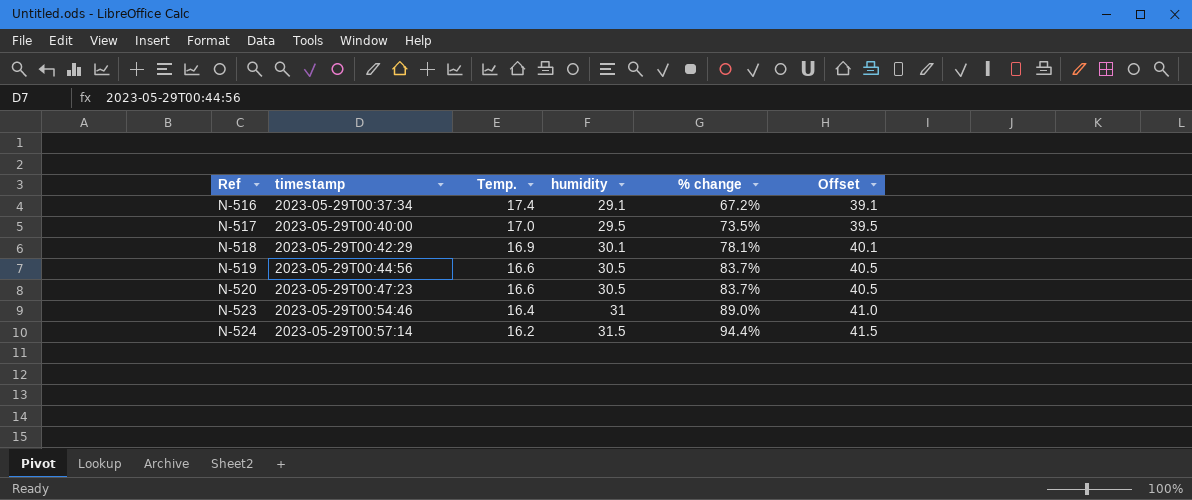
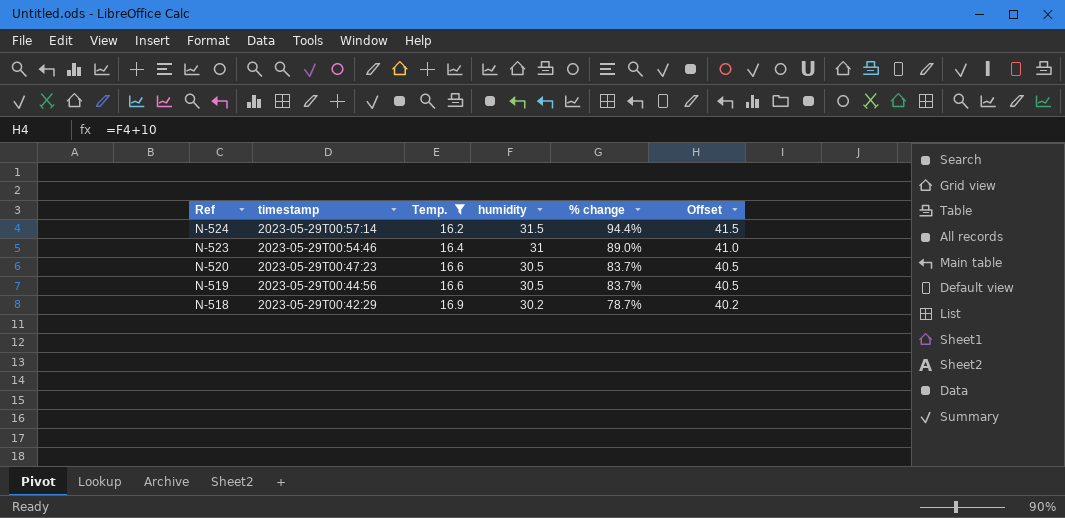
filter: none -> Temp. <= 16.9
row order: Ref ascending -> Ref descending
N-518 | humidity: 30.1 -> 30.2
N-518 | % change: 78.1% -> 78.7%
N-518 | Offset: 40.1 -> 40.2

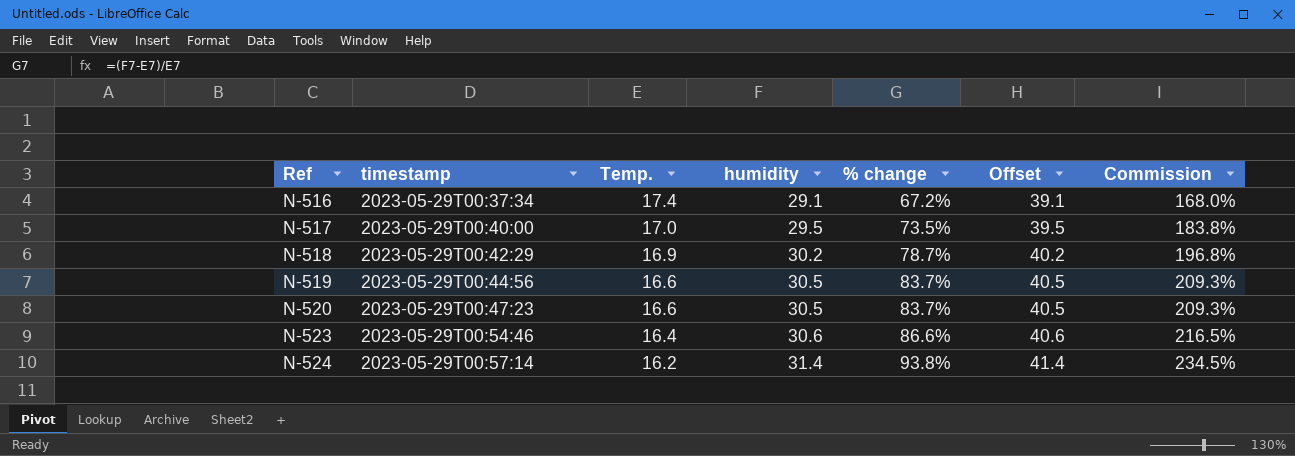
filter: Temp. <= 16.9 -> none
row order: Ref descending -> Ref ascending
column Commission | formula: none -> [% change] * 2.5
N-523 | humidity: 31 -> 30.6
N-523 | % change: 89.0% -> 86.6%
N-523 | Offset: 41.0 -> 40.6
N-524 | humidity: 31.5 -> 31.4
N-524 | % change: 94.4% -> 93.8%
N-524 | Offset: 41.5 -> 41.4

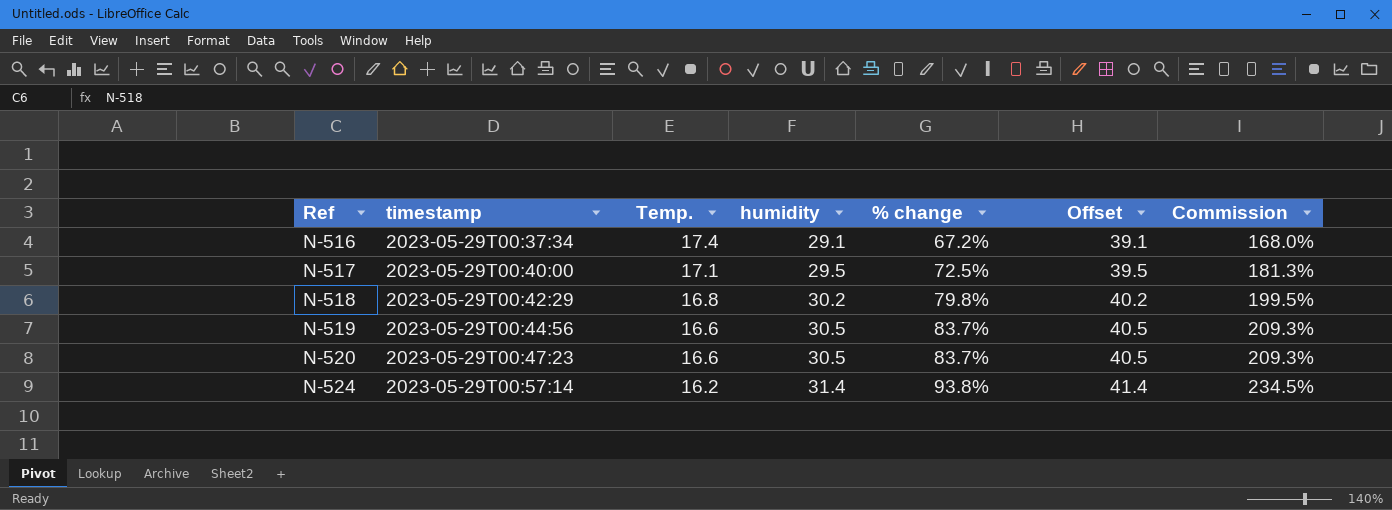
row N-523: 2023-05-29T00:54:46 | 16.4 | 30.6 | 86.6% | 40.6 | 216.5% -> none
N-517 | Temp.: 17.0 -> 17.1
N-517 | % change: 73.5% -> 72.5%
N-517 | Commission: 183.8% -> 181.3%
N-518 | Temp.: 16.9 -> 16.8
N-518 | % change: 78.7% -> 79.8%
N-518 | Commission: 196.8% -> 199.5%

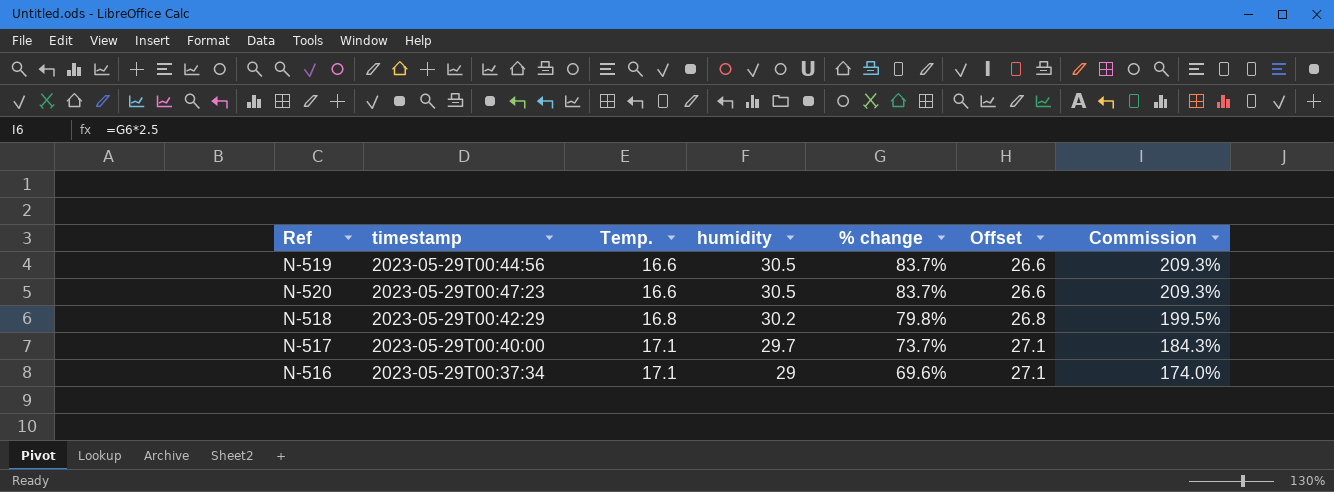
row order: Ref ascending -> Temp. ascending
column Offset | formula: [humidity] + 10 -> [Temp.] + 10
row N-524: 2023-05-29T00:57:14 | 16.2 | 31.4 | 93.8% | 41.4 | 234.5% -> none
N-517 | humidity: 29.5 -> 29.7
N-517 | % change: 72.5% -> 73.7%
N-517 | Commission: 181.3% -> 184.3%
N-516 | Temp.: 17.4 -> 17.1
N-516 | humidity: 29.1 -> 29
N-516 | % change: 67.2% -> 69.6%
N-516 | Commission: 168.0% -> 174.0%

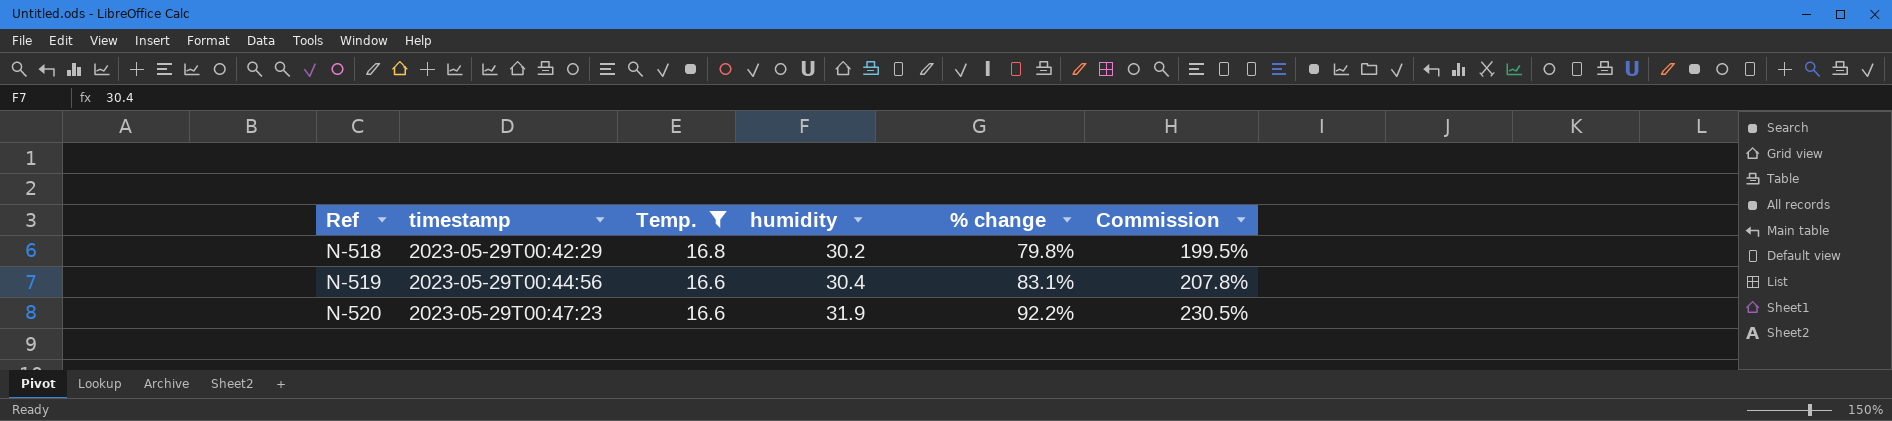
filter: none -> Temp. != 17.1
row order: Temp. ascending -> Ref ascending
column Offset | formula: [Temp.] + 10 -> none
N-519 | humidity: 30.5 -> 30.4
N-519 | % change: 83.7% -> 83.1%
N-519 | Commission: 209.3% -> 207.8%
N-520 | humidity: 30.5 -> 31.9
N-520 | % change: 83.7% -> 92.2%
N-520 | Commission: 209.3% -> 230.5%

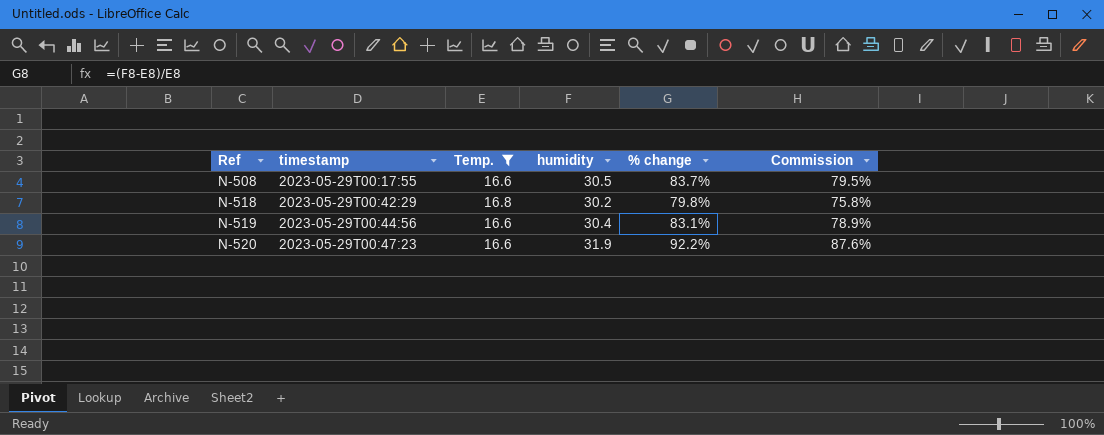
column Commission | formula: [% change] * 2.5 -> [% change] * 0.95
row N-508: none -> 2023-05-29T00:17:55 | 16.6 | 30.5 | 83.7% | 79.5%

